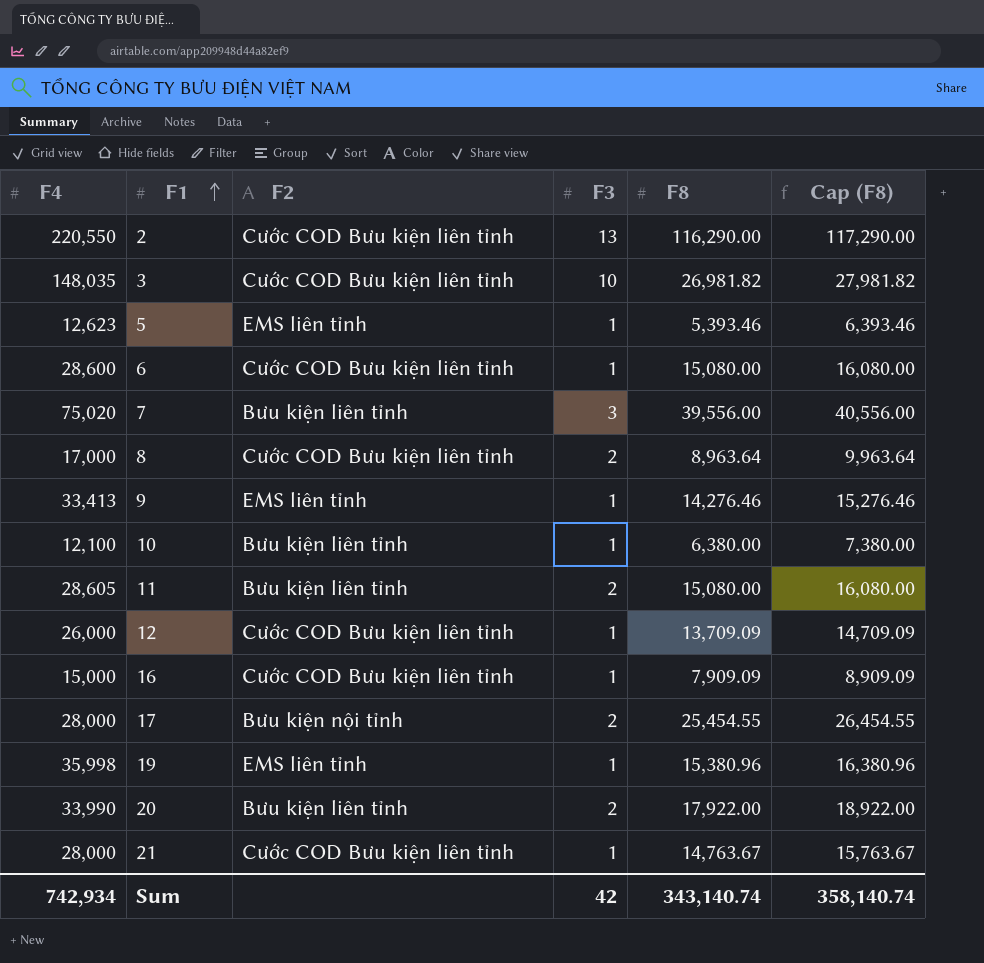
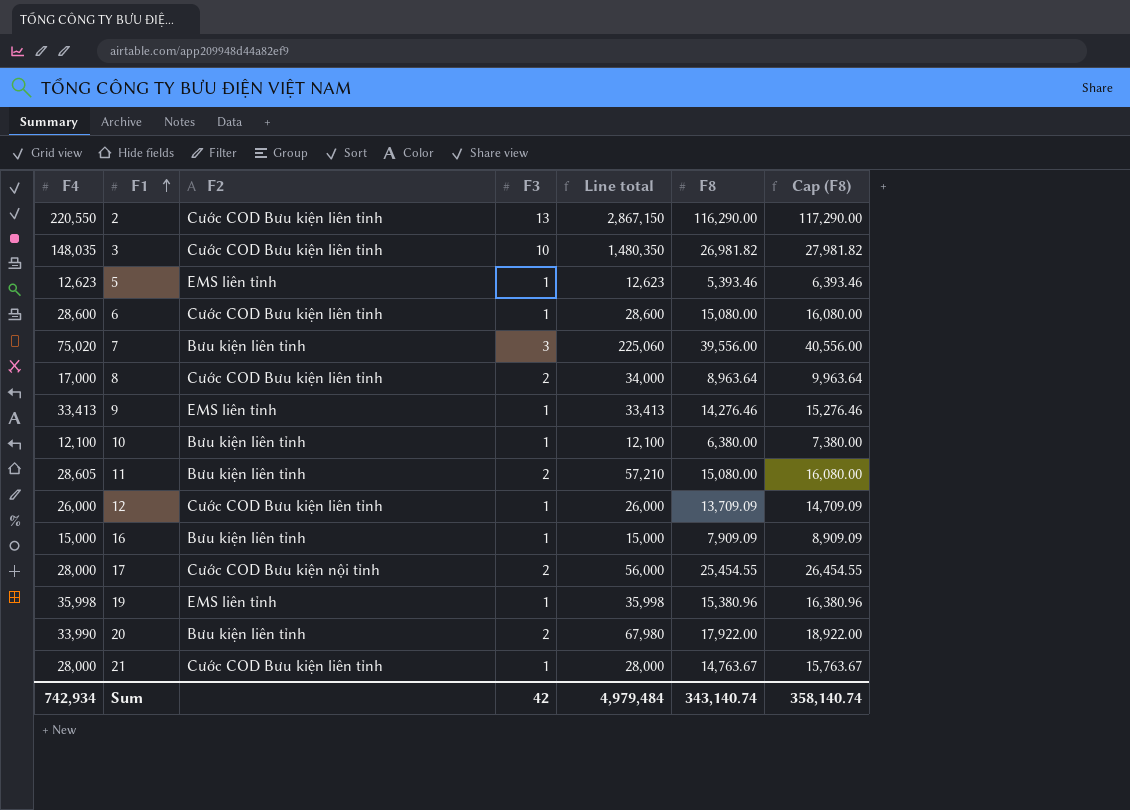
column Line total | formula: none -> [F4] * [F3]
16 | F2: Cước COD Bưu kiện liên tỉnh -> Bưu kiện liên tỉnh
17 | F2: Bưu kiện nội tỉnh -> Cước COD Bưu kiện nội tỉnh

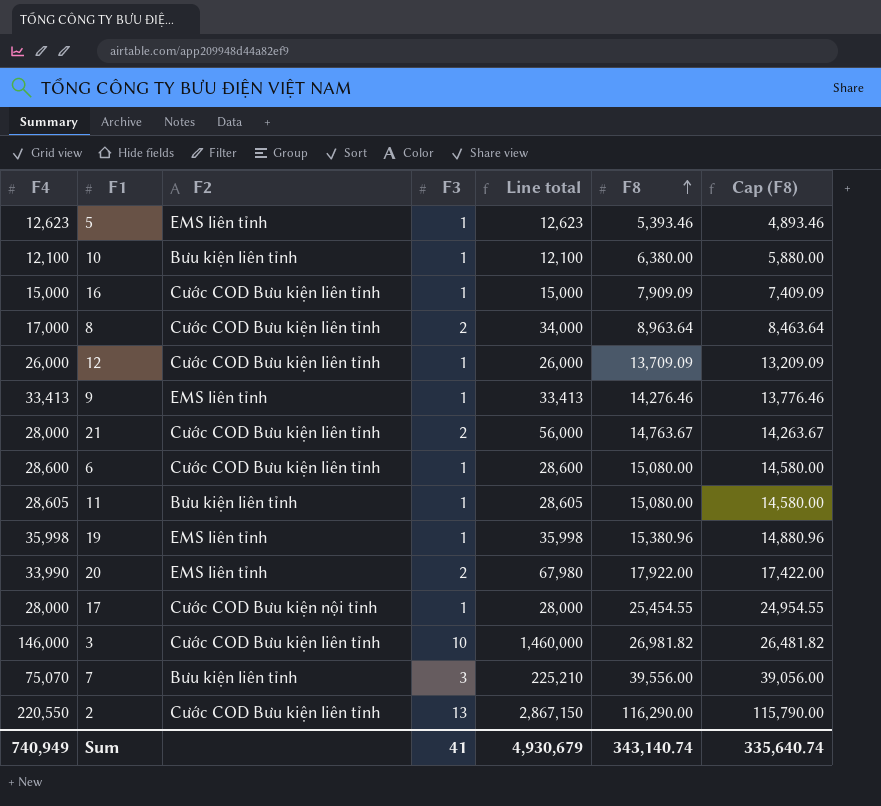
row order: F1 ascending -> F8 ascending
column Cap (F8) | formula: [F8] + 1000 -> [F8] - 500
16 | F2: Bưu kiện liên tỉnh -> Cước COD Bưu kiện liên tỉnh
21 | F3: 1 -> 2
21 | Line total: 28,000 -> 56,000
11 | F3: 2 -> 1
11 | Line total: 57,210 -> 28,605
20 | F2: Bưu kiện liên tỉnh -> EMS liên tỉnh
17 | F3: 2 -> 1
17 | Line total: 56,000 -> 28,000
3 | F4: 148,035 -> 146,000
3 | Line total: 1,480,350 -> 1,460,000
7 | F4: 75,020 -> 75,070
7 | Line total: 225,060 -> 225,210
Sum | F4: 742,934 -> 740,949
Sum | F3: 42 -> 41
Sum | Line total: 4,979,484 -> 4,930,679
Sum | Cap (F8): 358,140.74 -> 335,640.74

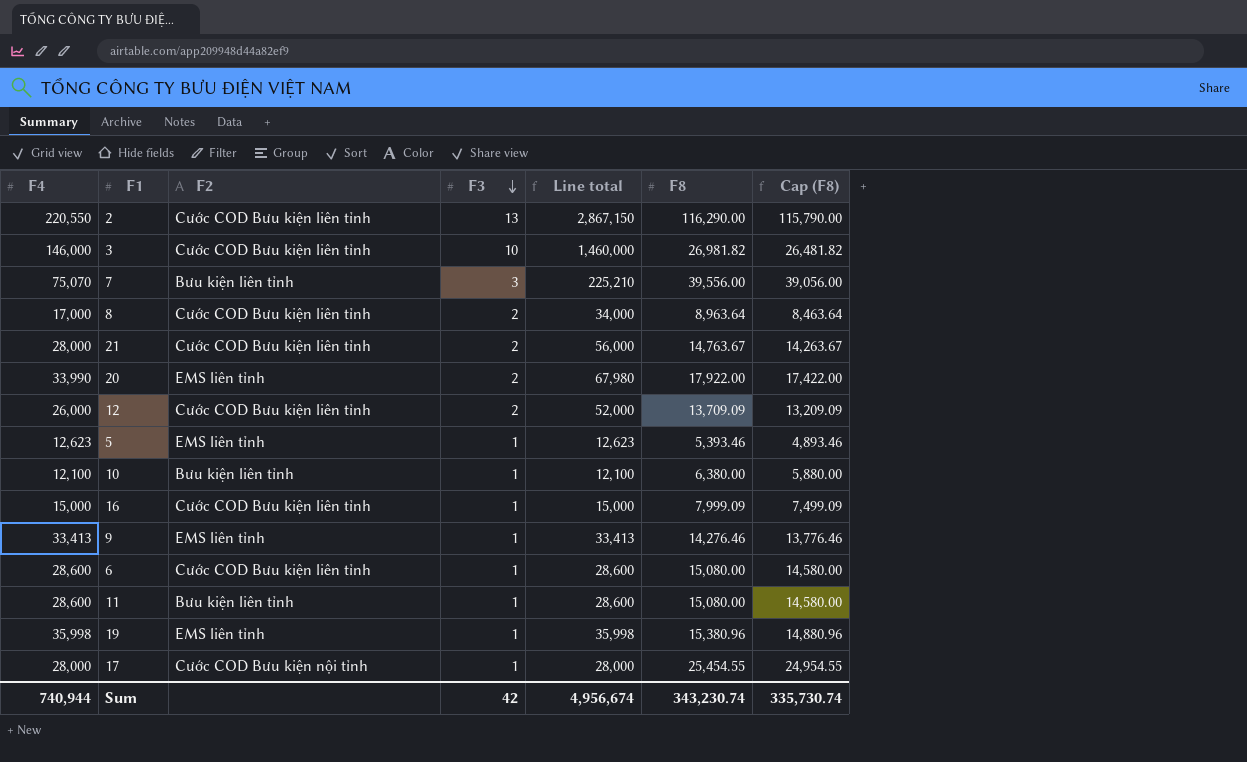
row order: F8 ascending -> F3 descending
12 | F3: 1 -> 2
12 | Line total: 26,000 -> 52,000
16 | F8: 7,909.09 -> 7,999.09
16 | Cap (F8): 7,409.09 -> 7,499.09
11 | F4: 28,605 -> 28,600
11 | Line total: 28,605 -> 28,600
Sum | F4: 740,949 -> 740,944
Sum | F3: 41 -> 42
Sum | Line total: 4,930,679 -> 4,956,674
Sum | F8: 343,140.74 -> 343,230.74
Sum | Cap (F8): 335,640.74 -> 335,730.74

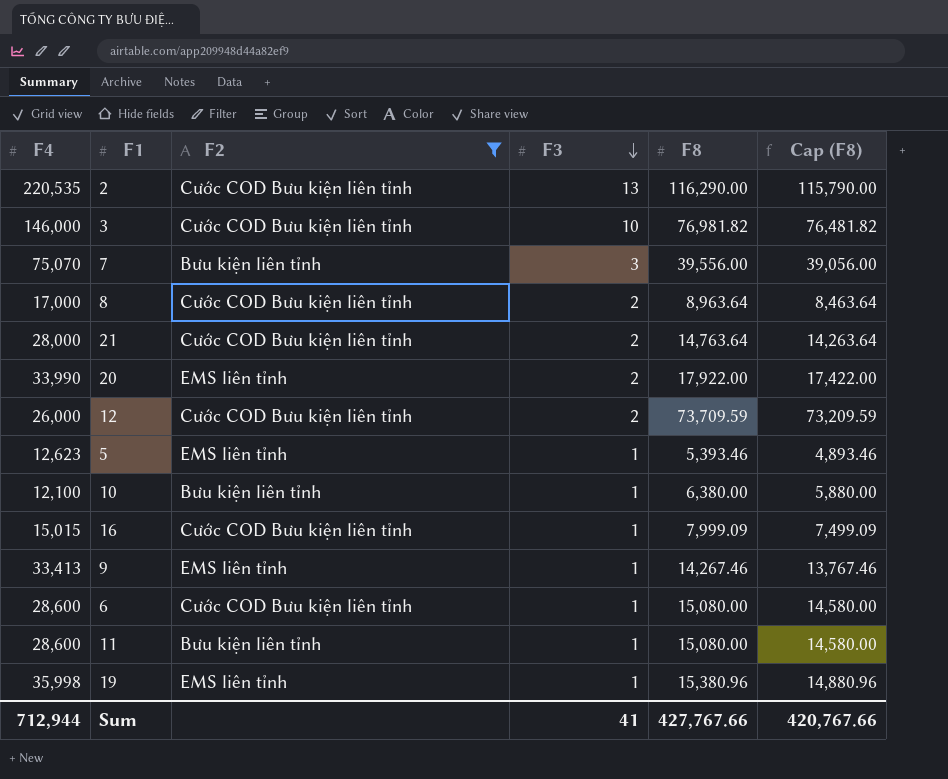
filter: none -> F2 != Cước COD Bưu kiện nội tỉnh
column Line total | formula: [F4] * [F3] -> none
2 | F4: 220,550 -> 220,535
3 | F8: 26,981.82 -> 76,981.82
3 | Cap (F8): 26,481.82 -> 76,481.82
21 | F8: 14,763.67 -> 14,763.64
21 | Cap (F8): 14,263.67 -> 14,263.64
12 | F8: 13,709.09 -> 73,709.59
12 | Cap (F8): 13,209.09 -> 73,209.59
16 | F4: 15,000 -> 15,015
9 | F8: 14,276.46 -> 14,267.46
9 | Cap (F8): 13,776.46 -> 13,767.46
Sum | F4: 740,944 -> 712,944
Sum | F3: 42 -> 41
Sum | F8: 343,230.74 -> 427,767.66
Sum | Cap (F8): 335,730.74 -> 420,767.66

